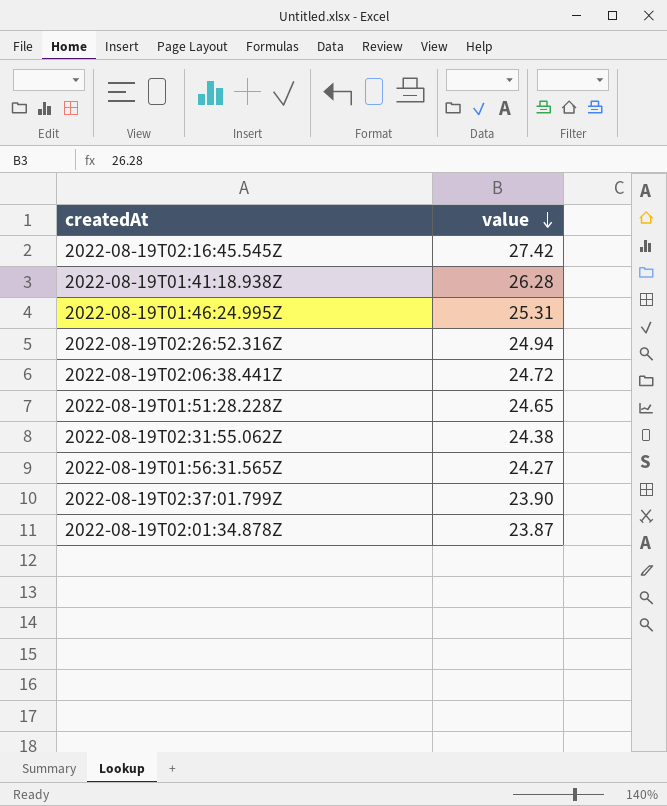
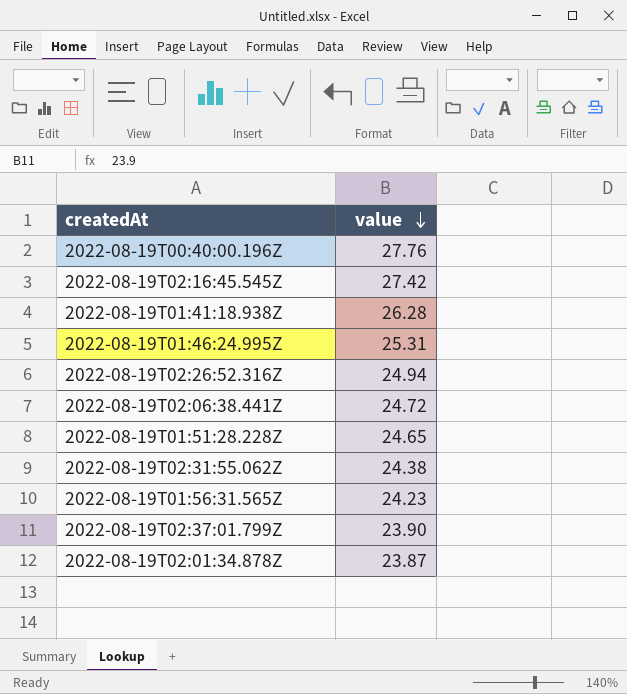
row 2022-08-19T00:40:00.196Z: none -> 27.76
2022-08-19T01:56:31.565Z | value: 24.27 -> 24.23

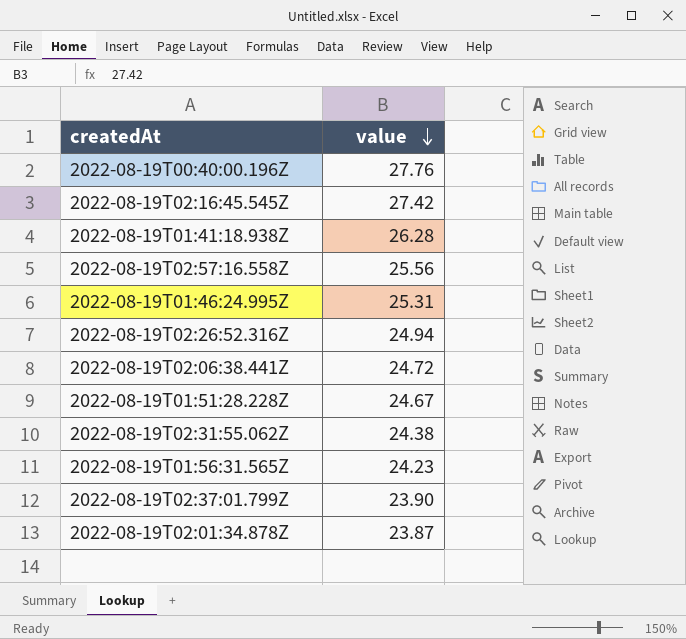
row 2022-08-19T02:57:16.558Z: none -> 25.56
2022-08-19T01:51:28.228Z | value: 24.65 -> 24.67

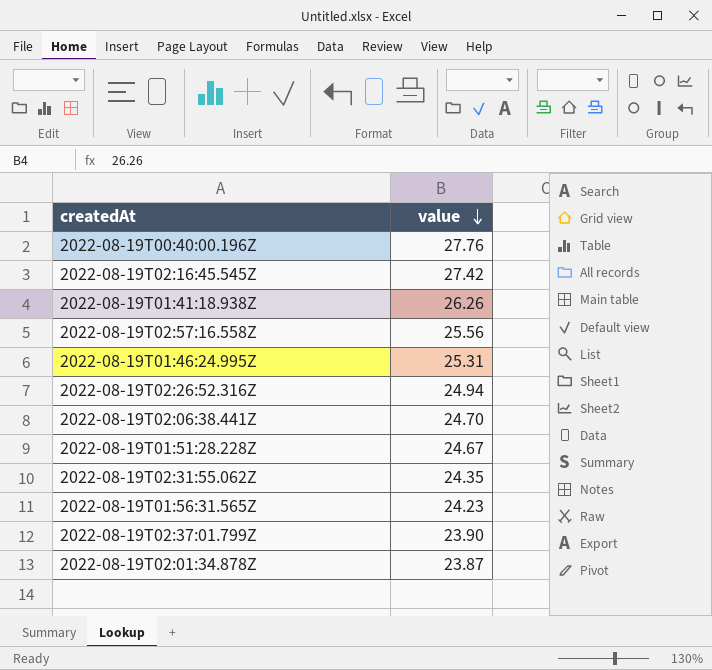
2022-08-19T01:41:18.938Z | value: 26.28 -> 26.26
2022-08-19T02:06:38.441Z | value: 24.72 -> 24.70
2022-08-19T02:31:55.062Z | value: 24.38 -> 24.35

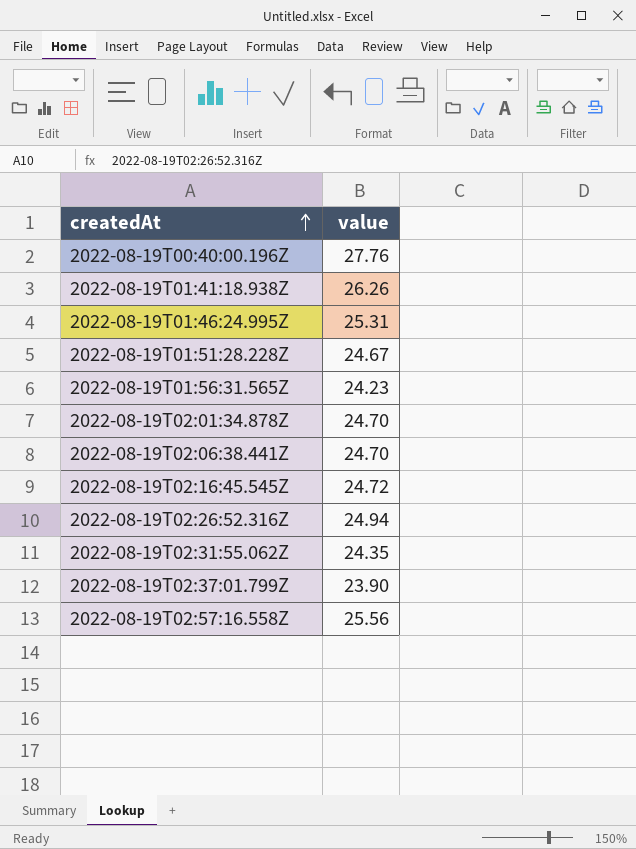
row order: value descending -> createdAt ascending
2022-08-19T02:01:34.878Z | value: 23.87 -> 24.70
2022-08-19T02:16:45.545Z | value: 27.42 -> 24.72

